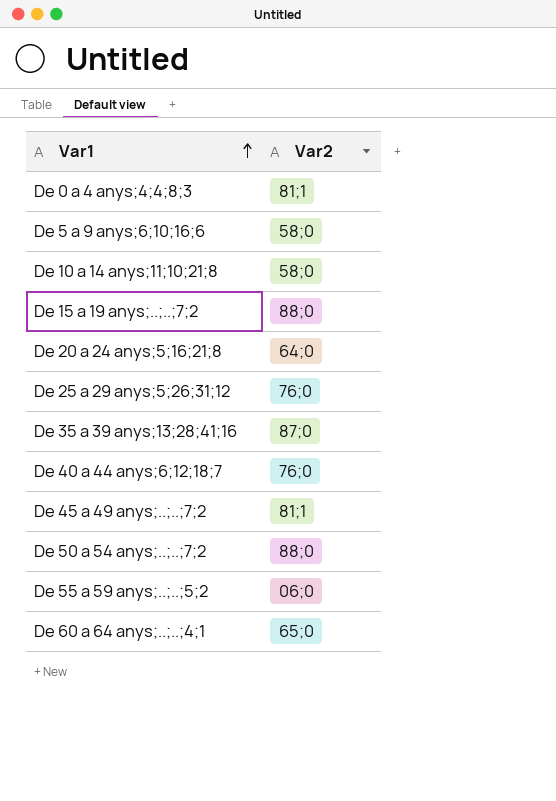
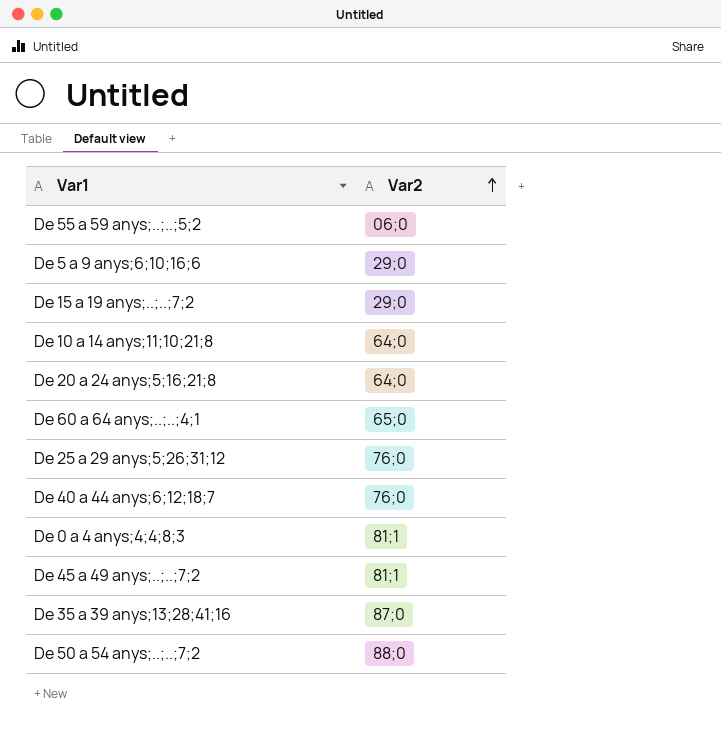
row order: Var1 ascending -> Var2 ascending
De 5 a 9 anys;6;10;16;6 | Var2: 58;0 -> 29;0
De 15 a 19 anys;..;..;7;2 | Var2: 88;0 -> 29;0
De 10 a 14 anys;11;10;21;8 | Var2: 58;0 -> 64;0

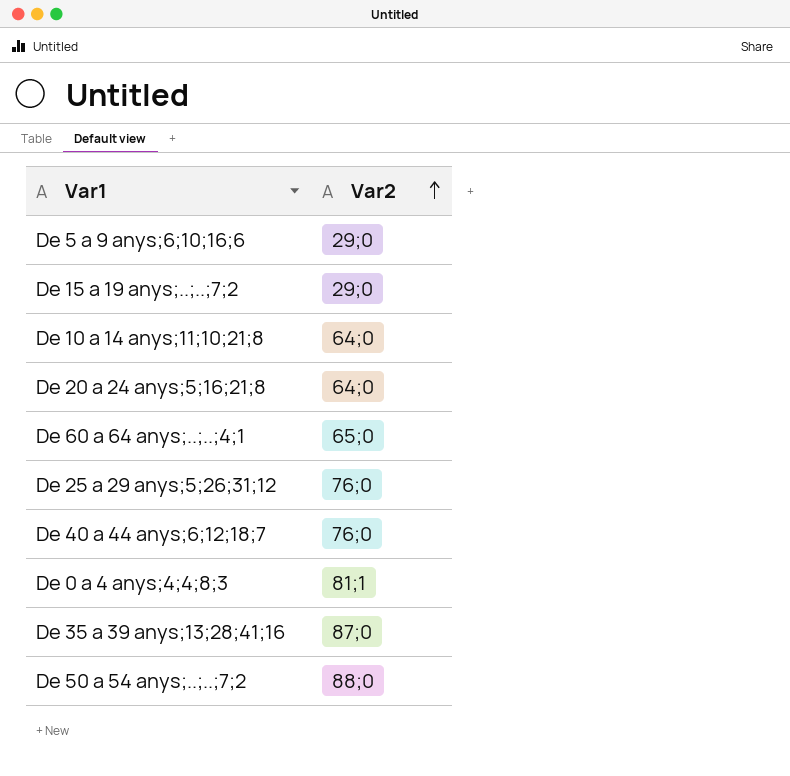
row De 55 a 59 anys;..;..;5;2: 06;0 -> none
row De 45 a 49 anys;..;..;7;2: 81;1 -> none

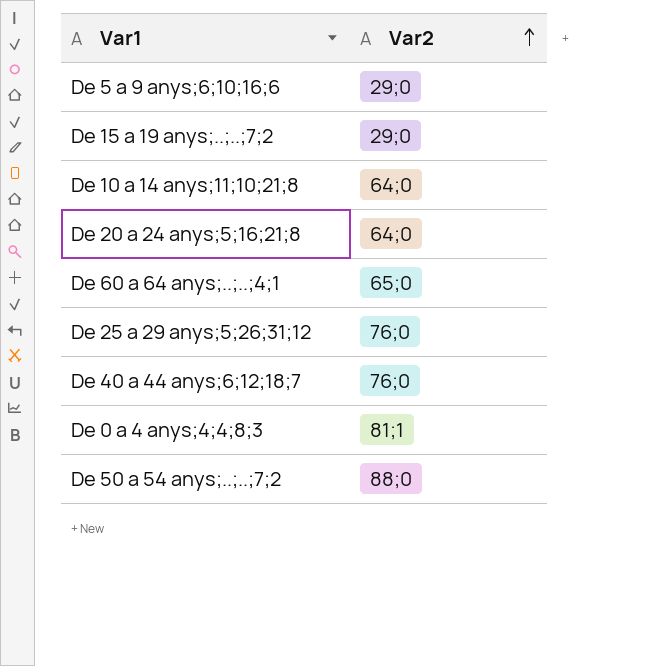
row De 35 a 39 anys;13;28;41;16: 87;0 -> none

